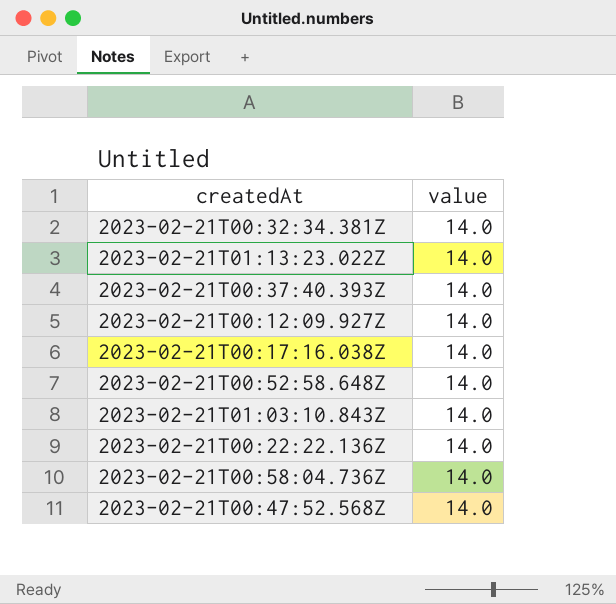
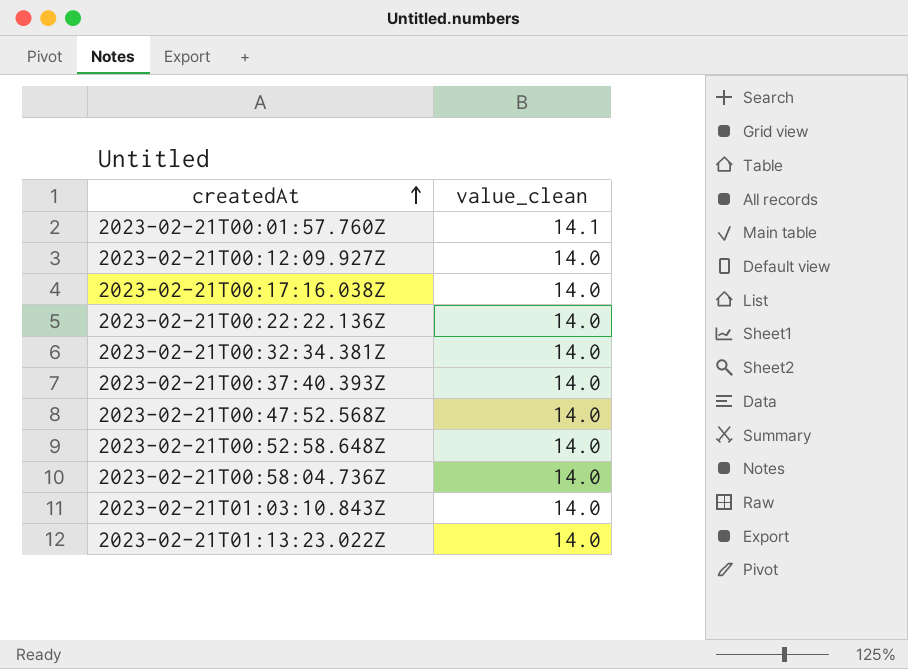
row order: none -> createdAt ascending
column name: value -> value_clean
row 2023-02-21T00:01:57.760Z: none -> 14.1

